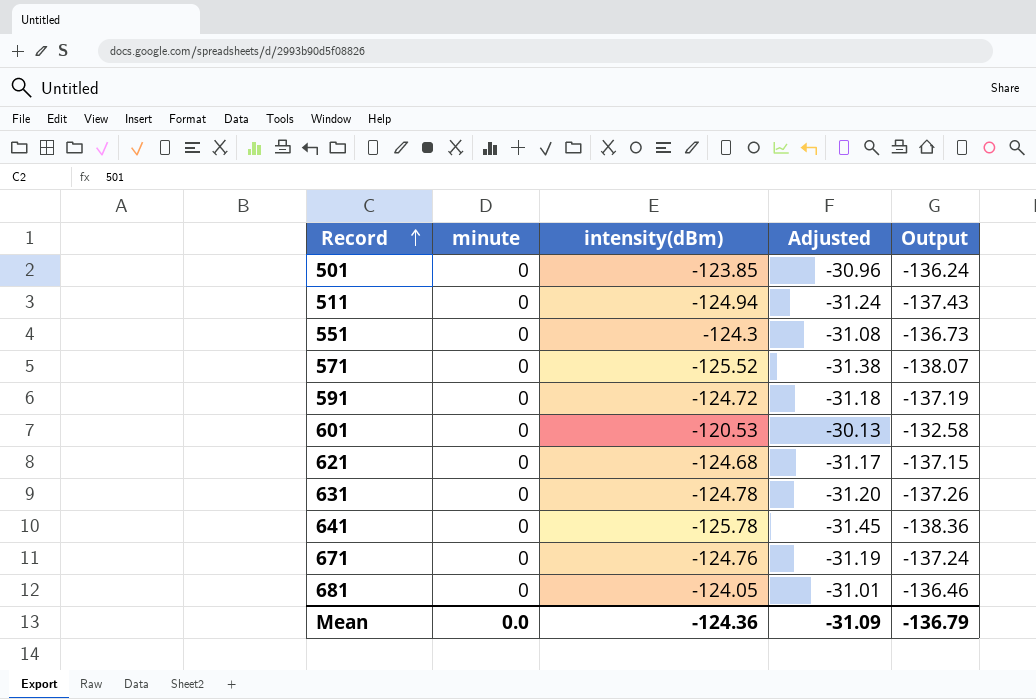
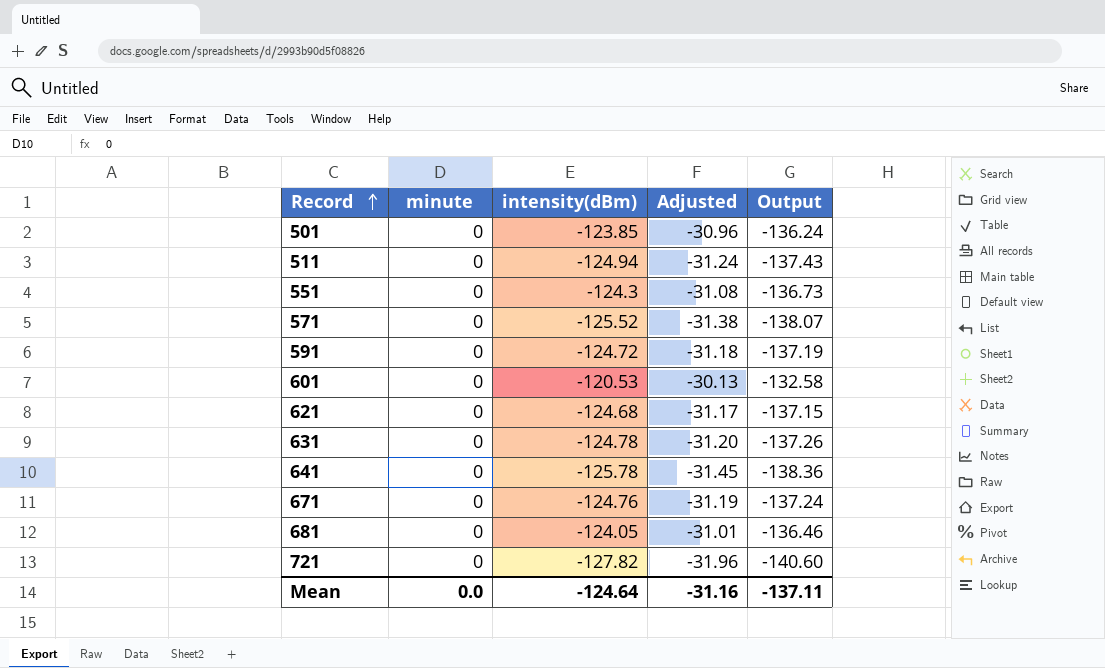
row 721: none -> 0 | -127.82 | -31.96 | -140.60
Mean | intensity(dBm): -124.36 -> -124.64
Mean | Adjusted: -31.09 -> -31.16
Mean | Output: -136.79 -> -137.11

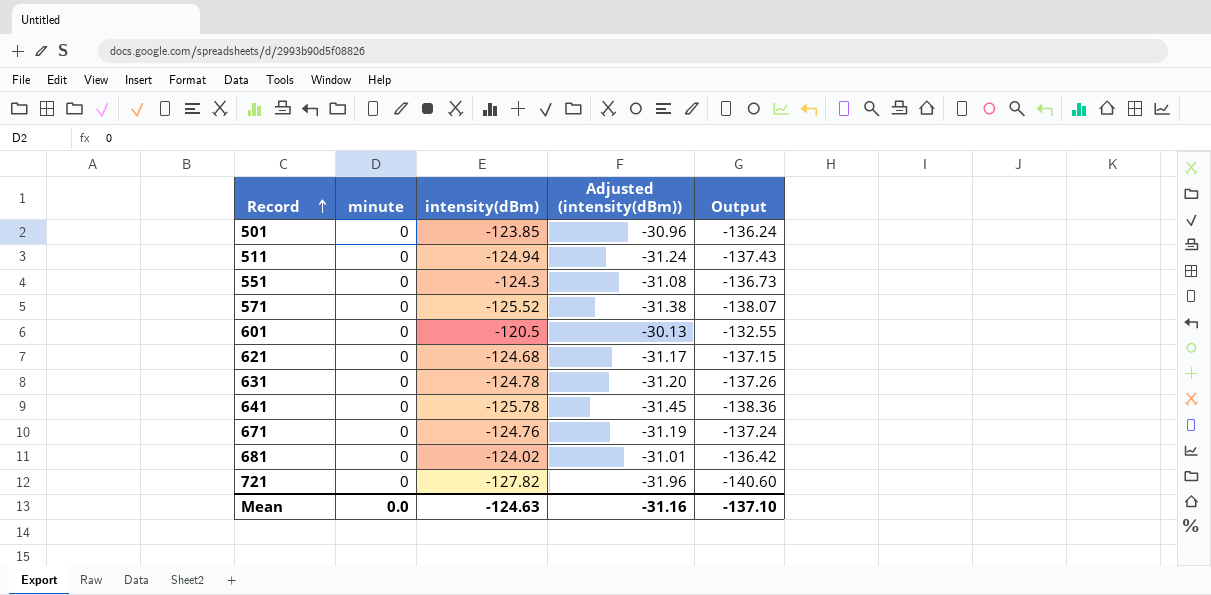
column name: Adjusted -> Adjusted (intensity(dBm))
row 591: 0 | -124.72 | -31.18 | -137.19 -> none
601 | intensity(dBm): -120.53 -> -120.5
601 | Output: -132.58 -> -132.55
681 | intensity(dBm): -124.05 -> -124.02
681 | Output: -136.46 -> -136.42
Mean | intensity(dBm): -124.64 -> -124.63
Mean | Output: -137.11 -> -137.10

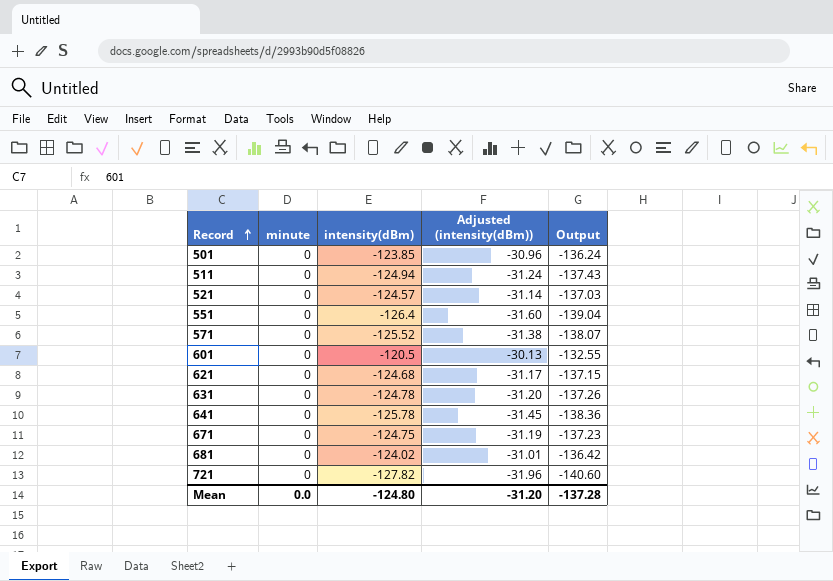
row 521: none -> 0 | -124.57 | -31.14 | -137.03
551 | intensity(dBm): -124.3 -> -126.4
551 | Adjusted (intensity(dBm)): -31.08 -> -31.60
551 | Output: -136.73 -> -139.04
671 | intensity(dBm): -124.76 -> -124.75
671 | Output: -137.24 -> -137.23
Mean | intensity(dBm): -124.63 -> -124.80
Mean | Adjusted (intensity(dBm)): -31.16 -> -31.20
Mean | Output: -137.10 -> -137.28

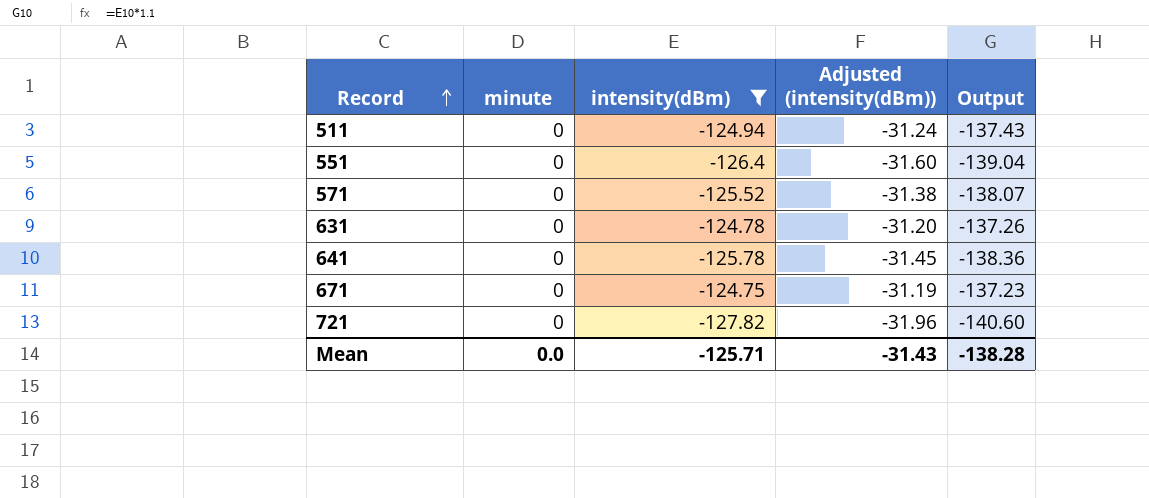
filter: none -> intensity(dBm) <= -124.75
Mean | intensity(dBm): -124.80 -> -125.71
Mean | Adjusted (intensity(dBm)): -31.20 -> -31.43
Mean | Output: -137.28 -> -138.28

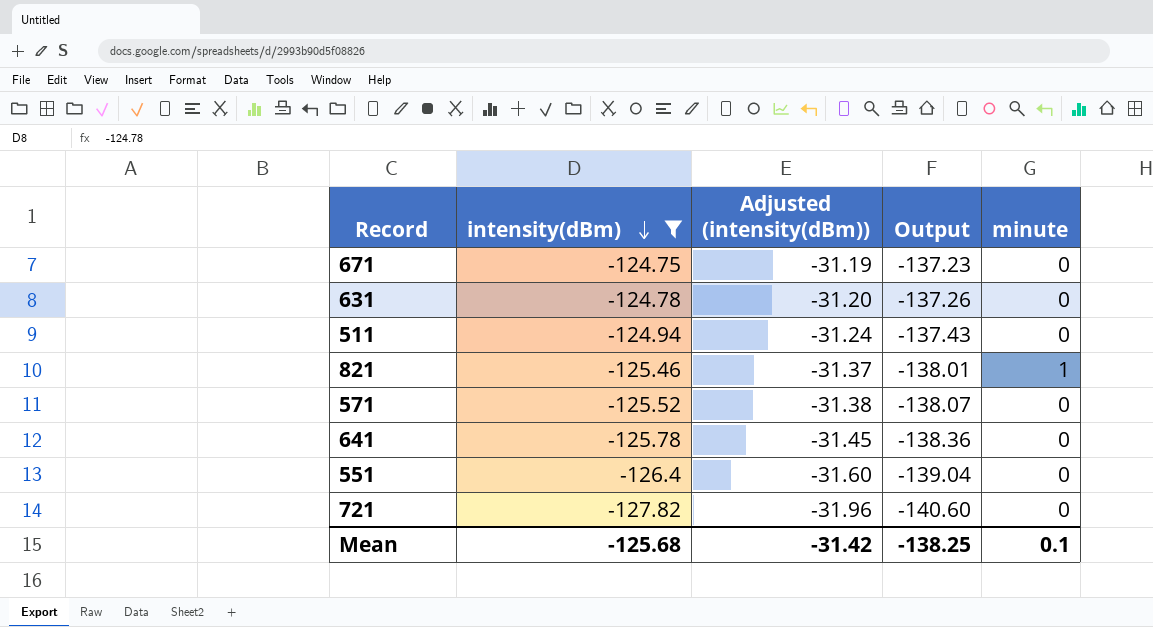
row order: Record ascending -> intensity(dBm) descending
column minute | position: 2 -> 5
row 821: none -> -125.46 | -31.37 | -138.01 | 1
Mean | intensity(dBm): -125.71 -> -125.68
Mean | Adjusted (intensity(dBm)): -31.43 -> -31.42
Mean | Output: -138.28 -> -138.25
Mean | minute: 0.0 -> 0.1

